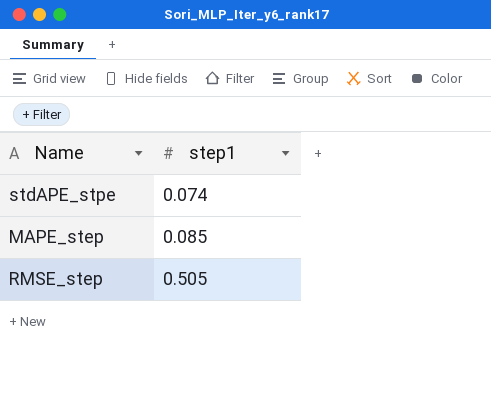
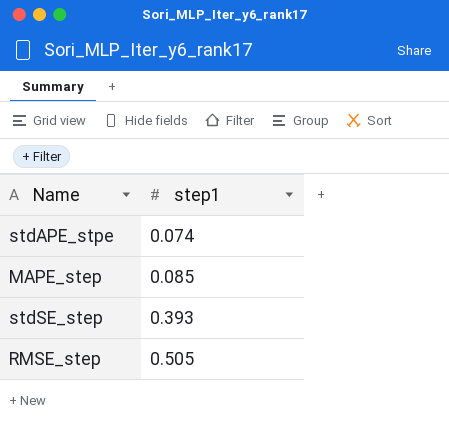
row stdSE_step: none -> 0.393

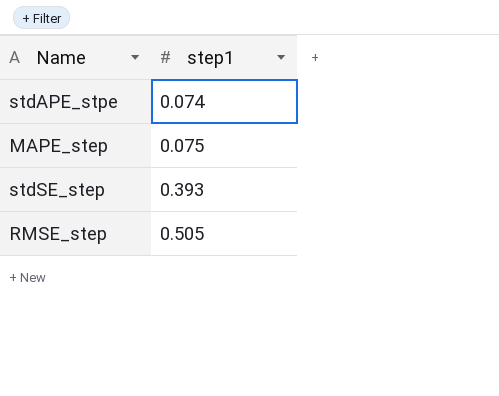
MAPE_step | step1: 0.085 -> 0.075

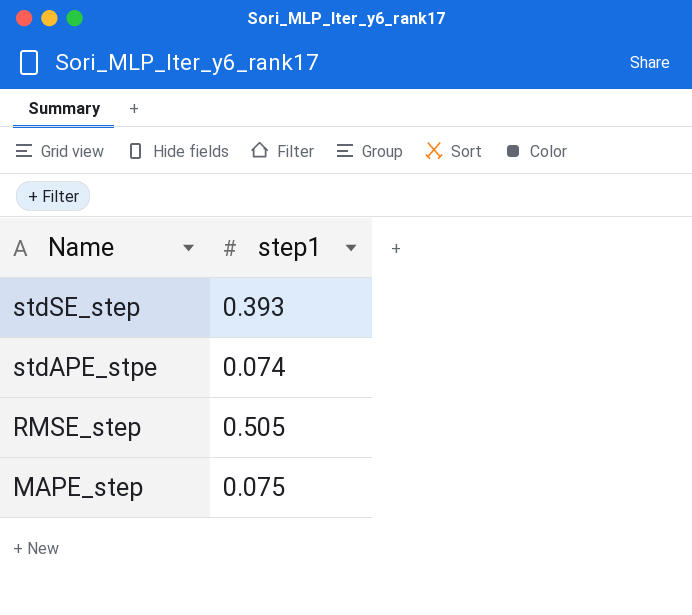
row order: step1 ascending -> Name descending

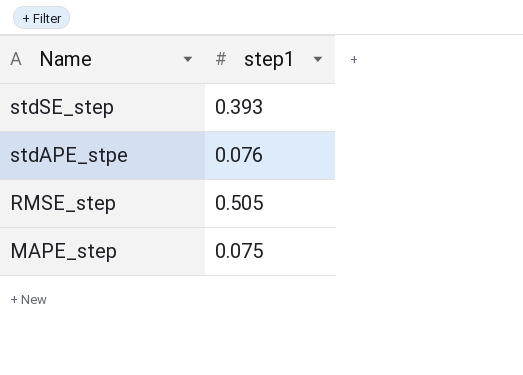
stdAPE_stpe | step1: 0.074 -> 0.076

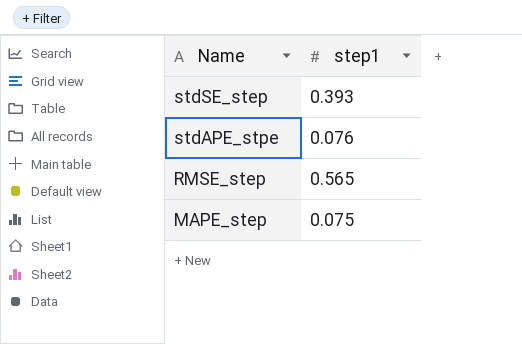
RMSE_step | step1: 0.505 -> 0.565

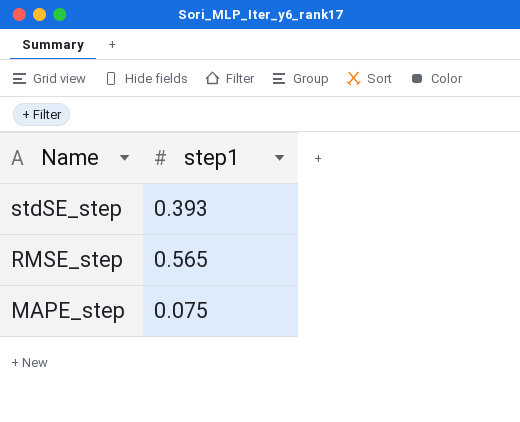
row stdAPE_stpe: 0.076 -> none

